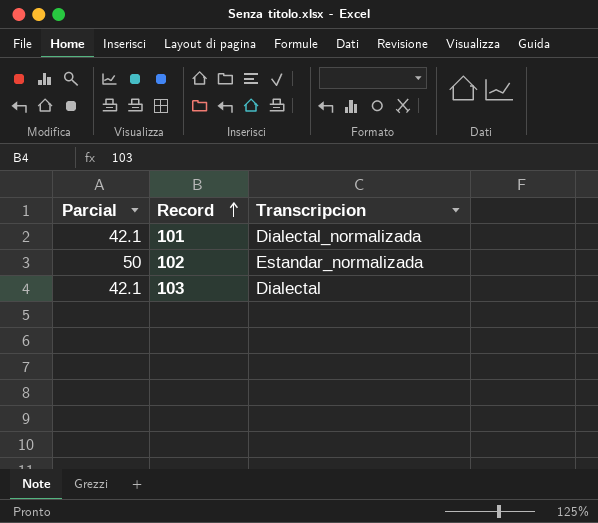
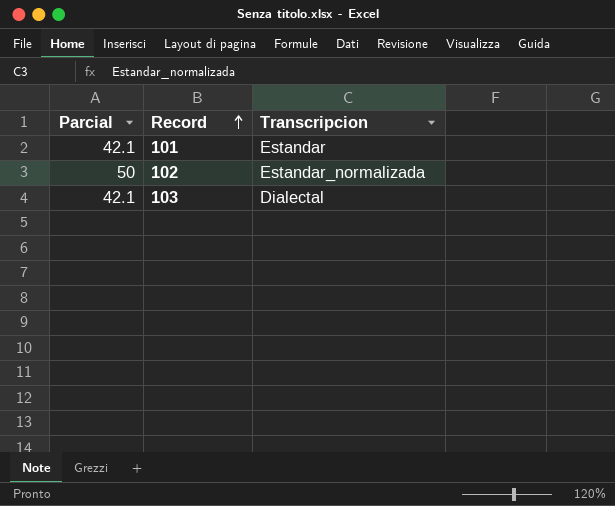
101 | Transcripcion: Dialectal_normalizada -> Estandar

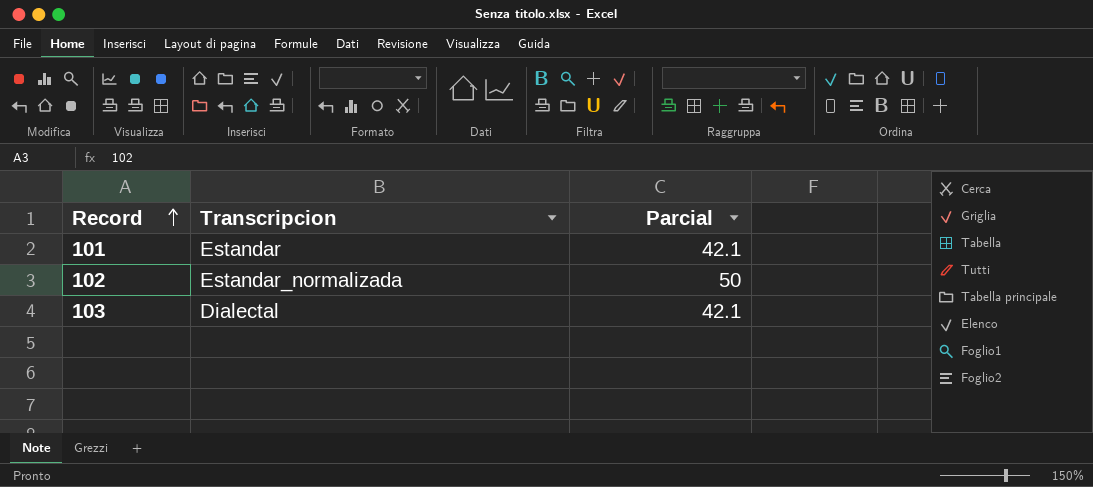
column Parcial | position: 1 -> 3

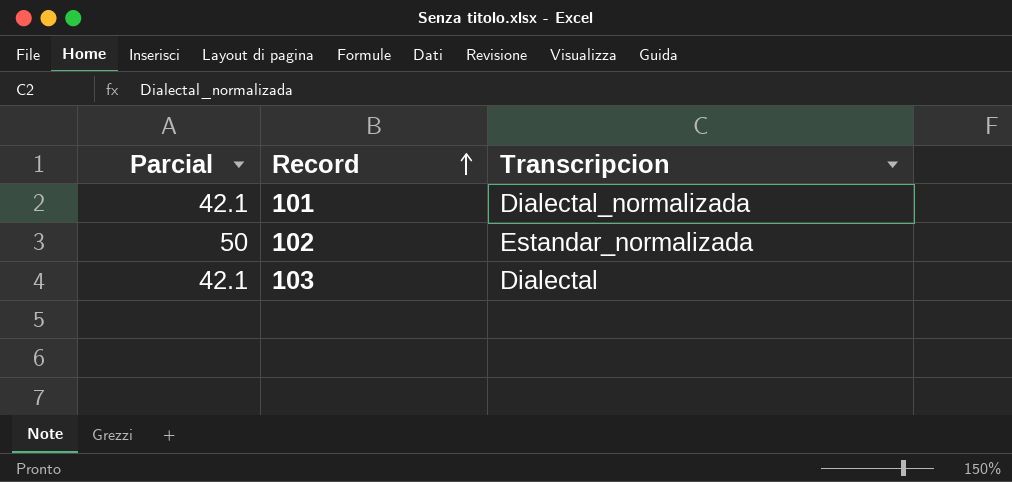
column Parcial | position: 3 -> 1
101 | Transcripcion: Estandar -> Dialectal_normalizada

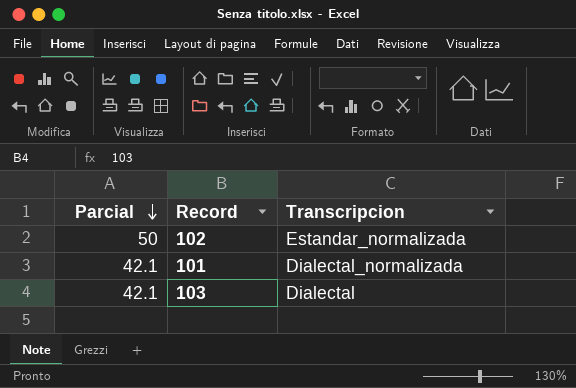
row order: Record ascending -> Parcial descending

